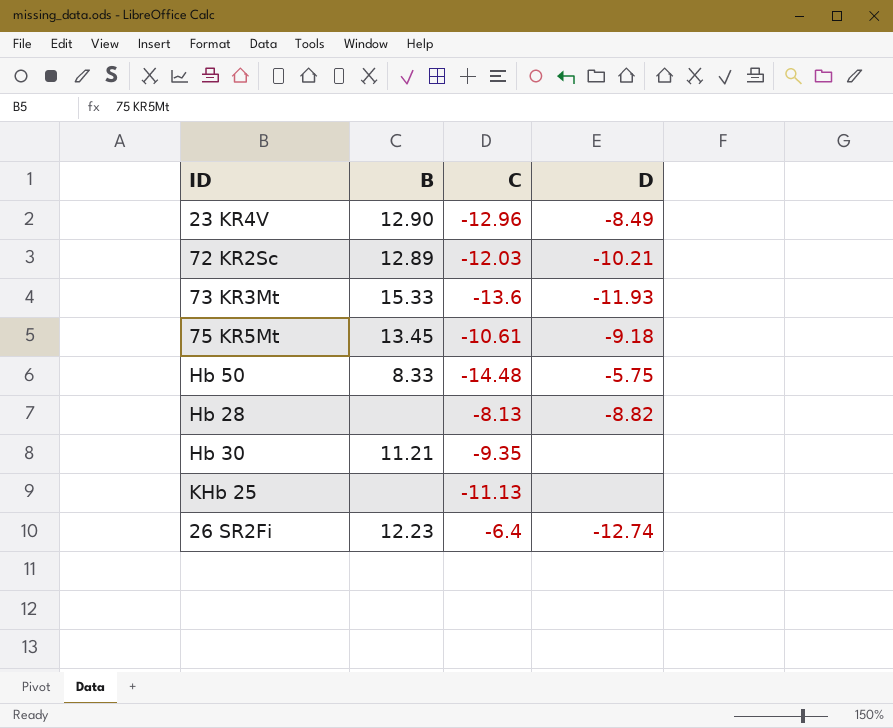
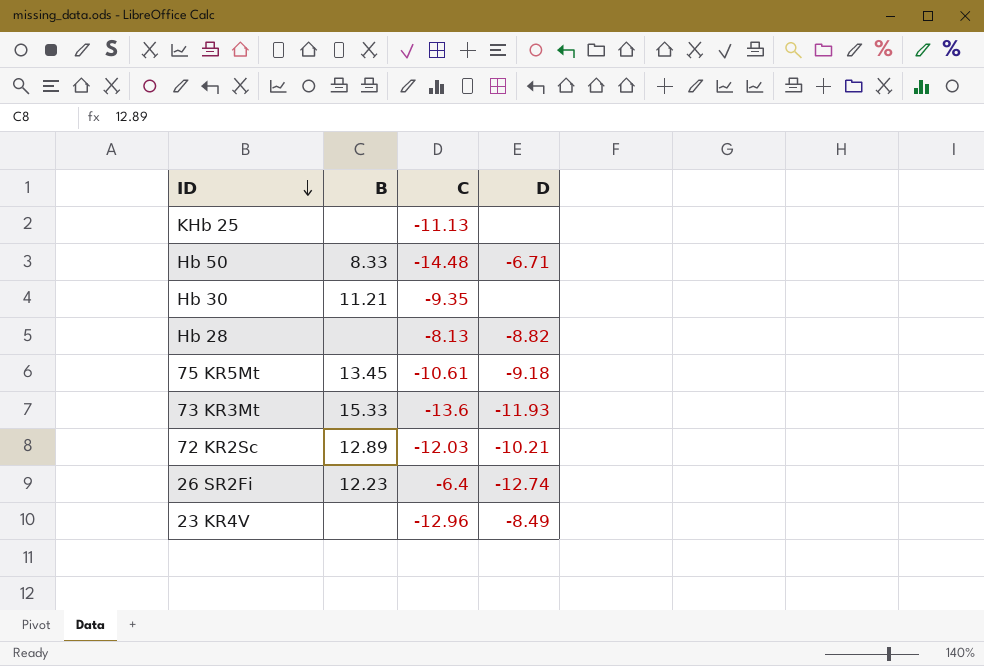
row order: none -> ID descending
Hb 50 | D: -5.75 -> -6.71
23 KR4V | B: 12.90 -> none

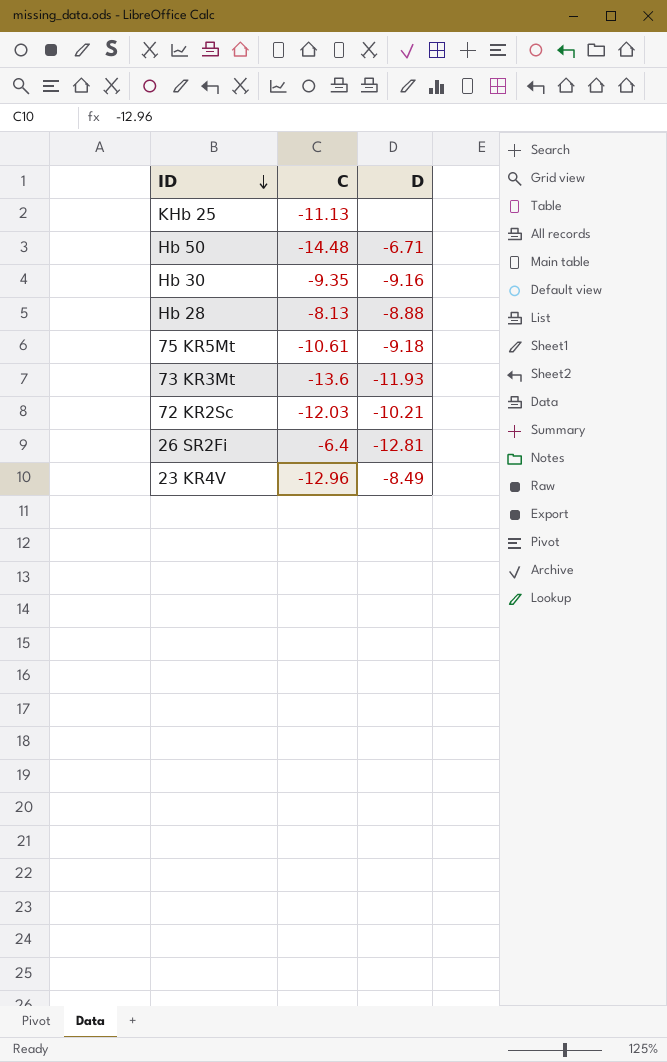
column B | position: 2 -> none
Hb 30 | D: none -> -9.16
Hb 28 | D: -8.82 -> -8.88
26 SR2Fi | D: -12.74 -> -12.81

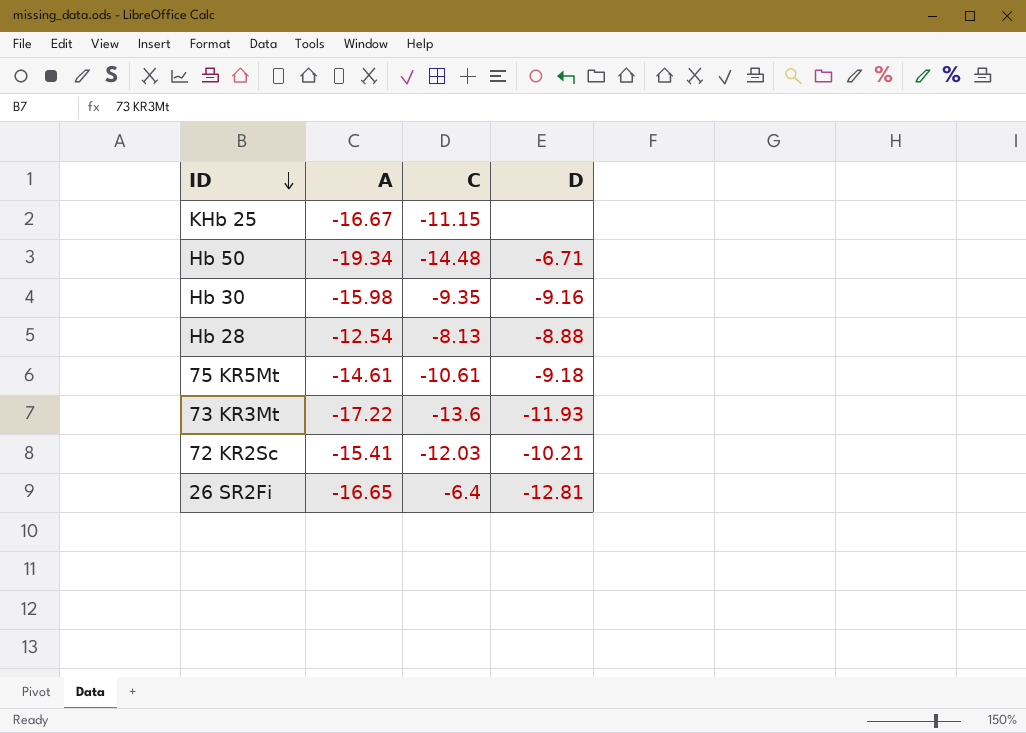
column A | position: none -> 2
row 23 KR4V: -12.96 | -8.49 -> none
KHb 25 | C: -11.13 -> -11.15

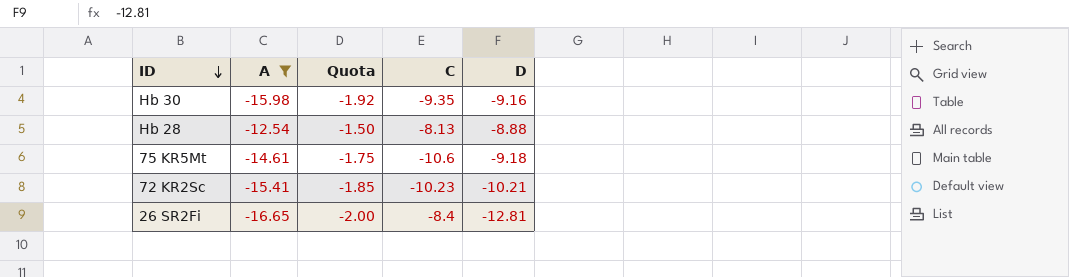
filter: none -> A >= -16.65
column Quota | formula: none -> [A] * 0.12
75 KR5Mt | C: -10.61 -> -10.6
72 KR2Sc | C: -12.03 -> -10.23
26 SR2Fi | C: -6.4 -> -8.4

